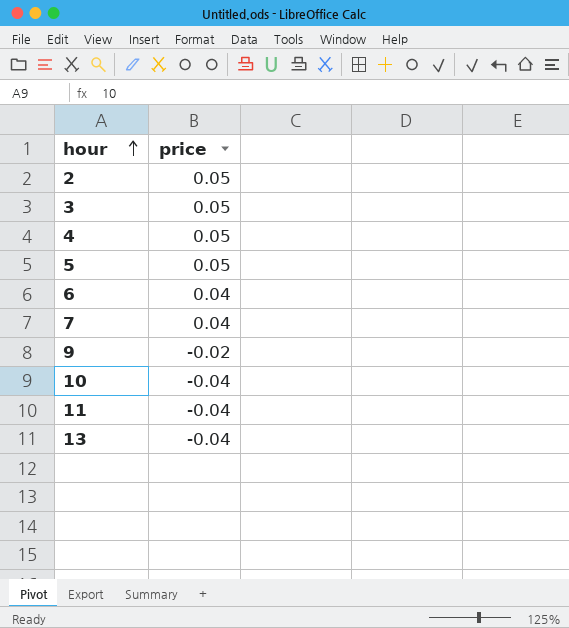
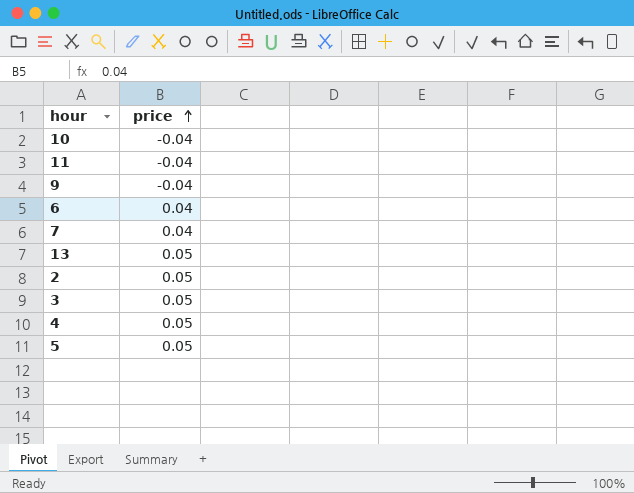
row order: hour ascending -> price ascending
9 | price: -0.02 -> -0.04
13 | price: -0.04 -> 0.05

